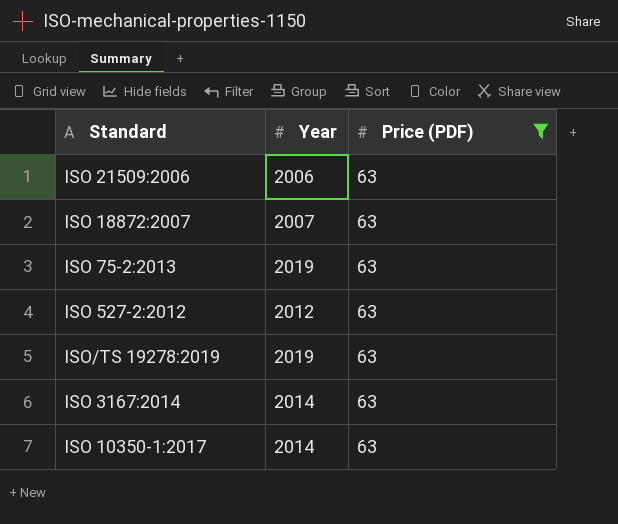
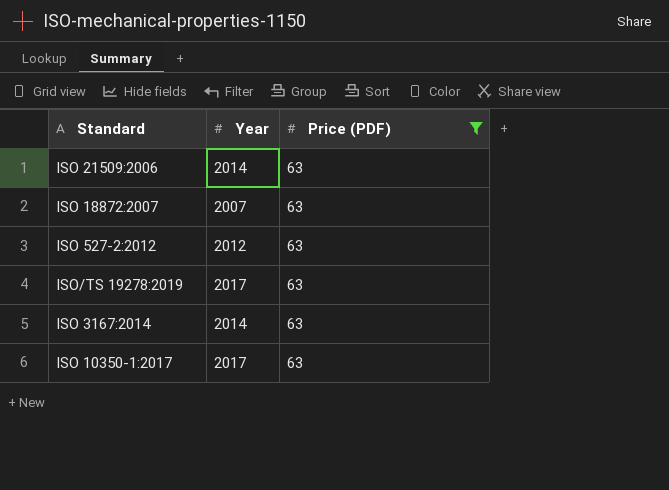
row ISO 75-2:2013: 2019 | 63 -> none
ISO 21509:2006 | Year: 2006 -> 2014
ISO/TS 19278:2019 | Year: 2019 -> 2017
ISO 10350-1:2017 | Year: 2014 -> 2017

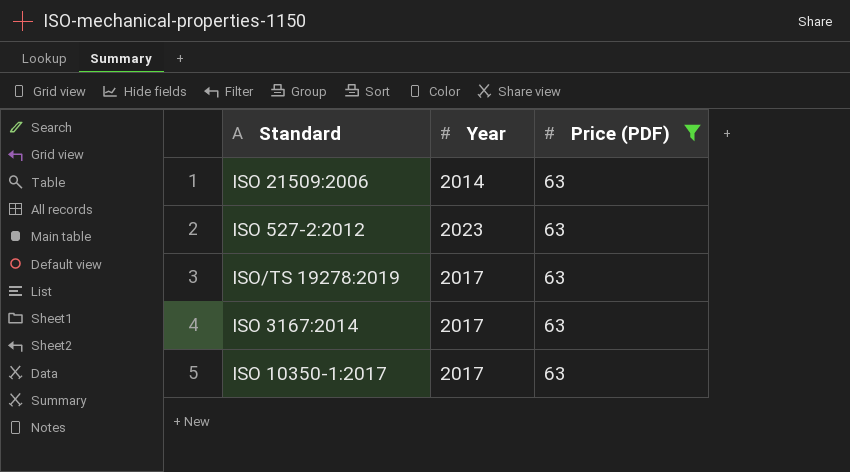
row ISO 18872:2007: 2007 | 63 -> none
ISO 527-2:2012 | Year: 2012 -> 2023
ISO 3167:2014 | Year: 2014 -> 2017

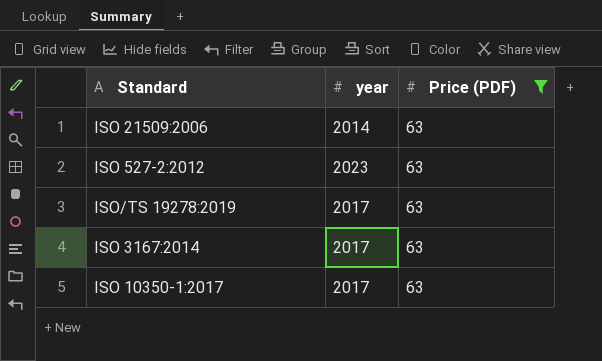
column name: Year -> year

